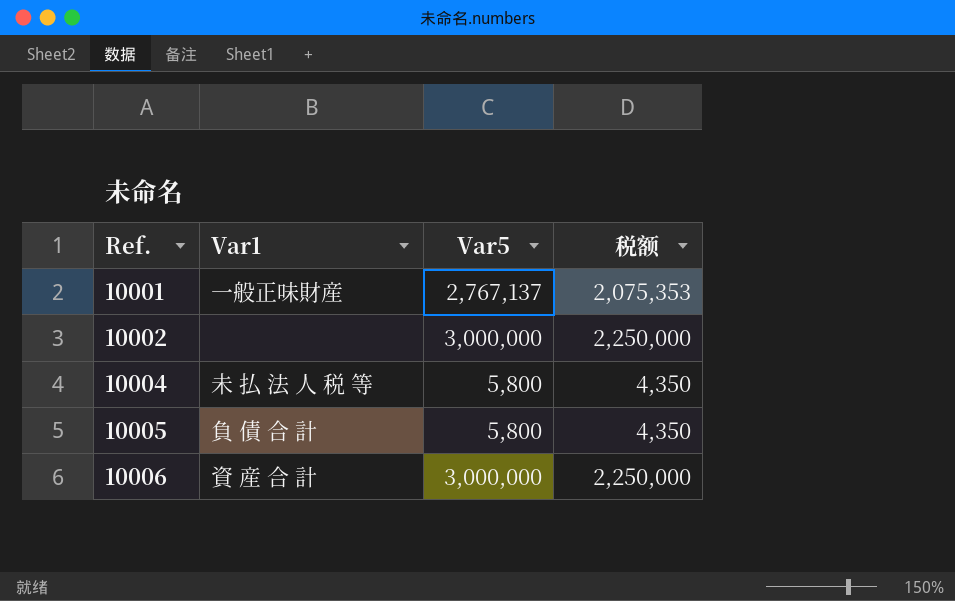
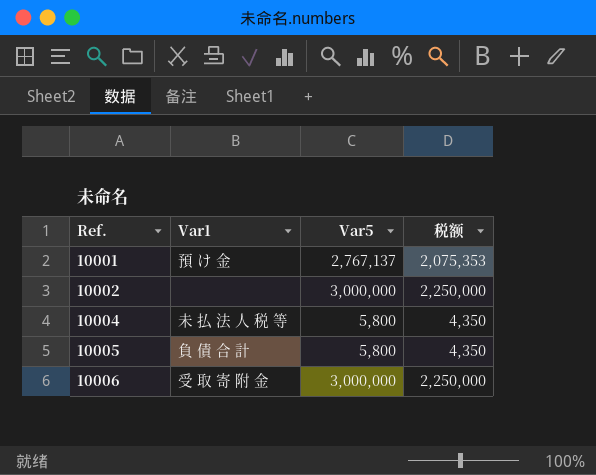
10001 | Var1: 一般正味財産 -> 預 け 金
10006 | Var1: 資 産 合 計 -> 受 取 寄 附 金

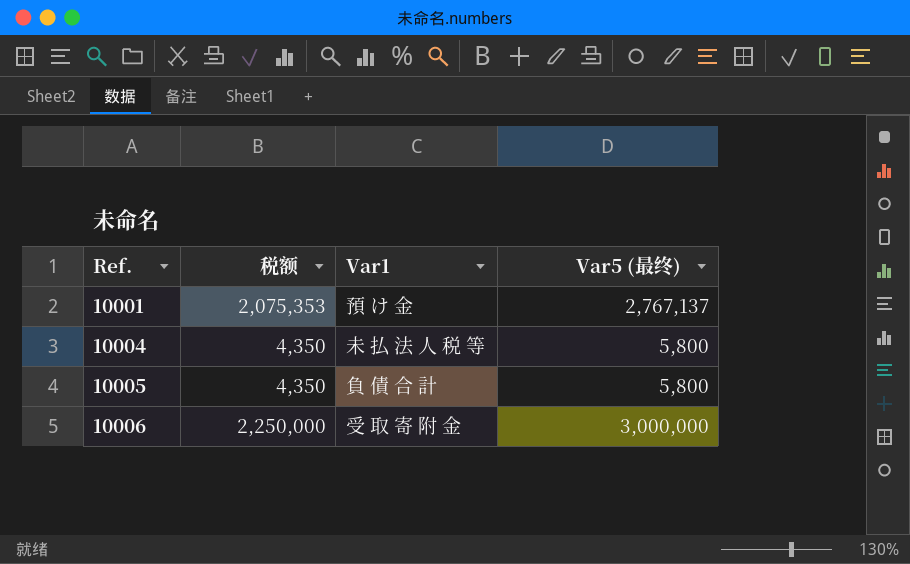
column 税额 | position: 4 -> 2
column name: Var5 -> Var5 (最终)
row 10002: none | 3,000,000 | 2,250,000 -> none

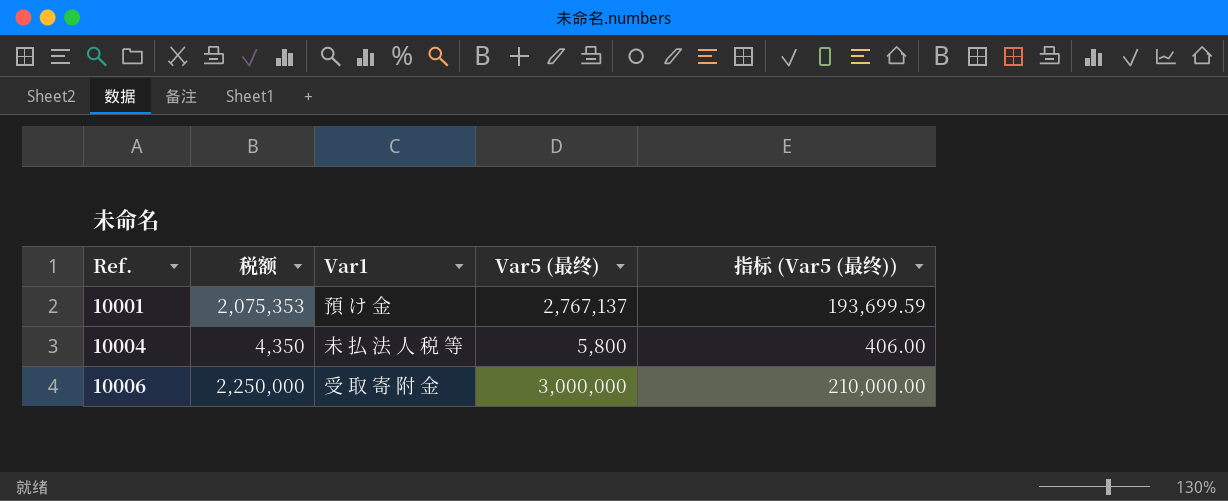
column 指标 (Var5 (最终)) | formula: none -> [Var5 (最终)] * 0.07
row 10005: 4,350 | 負 債 合 計 | 5,800 -> none

